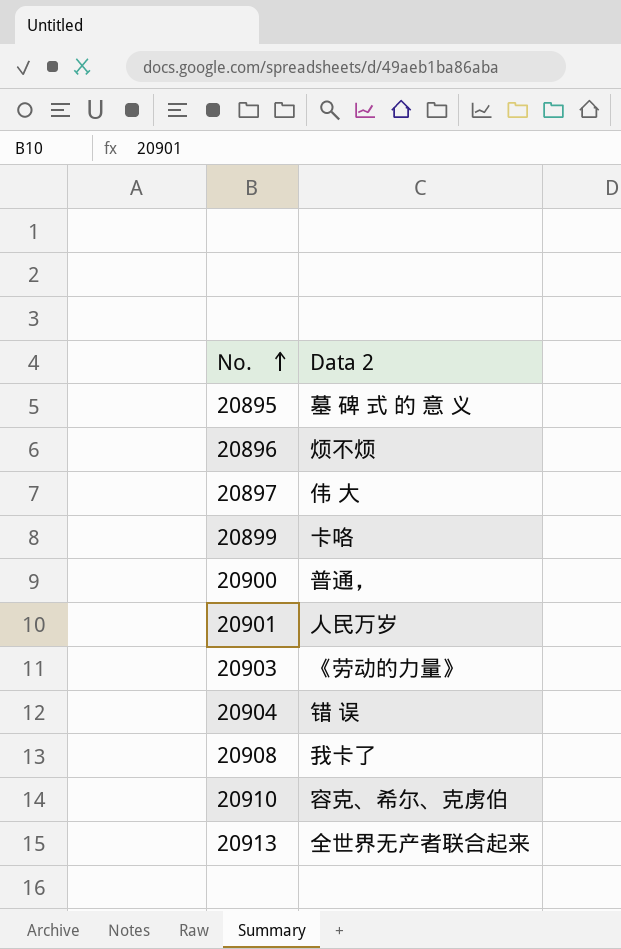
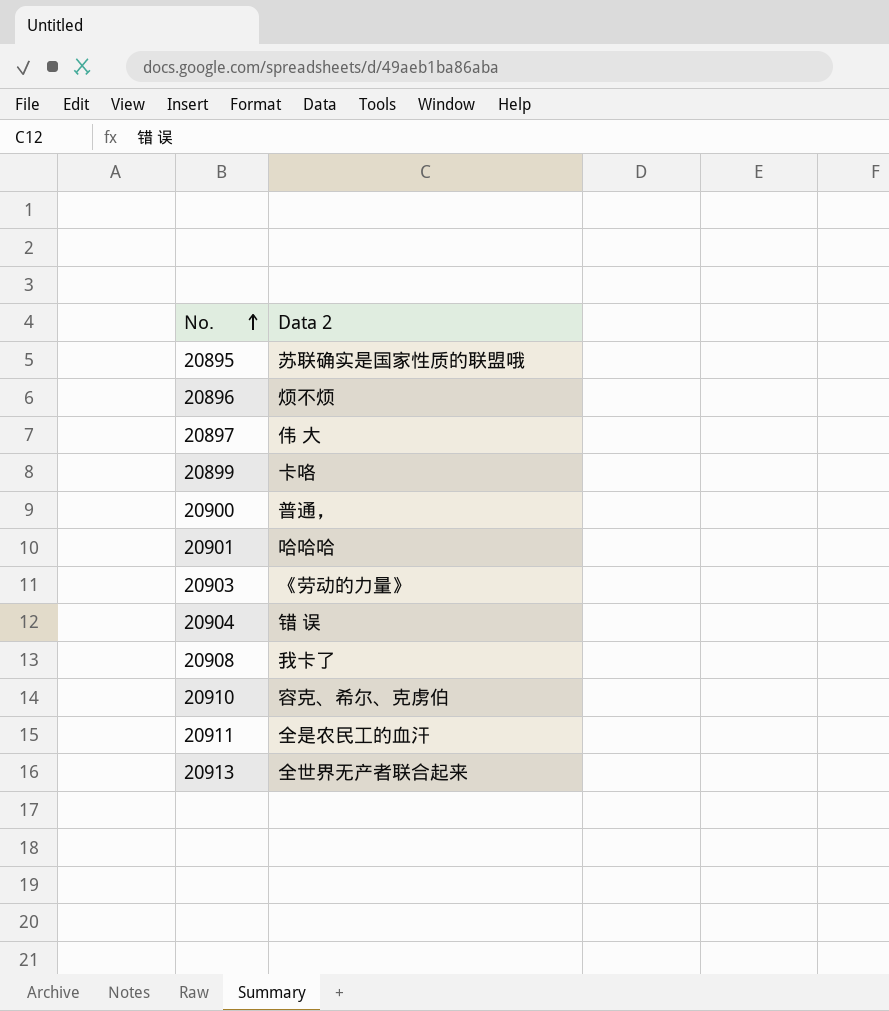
20895 | Data 2: 墓 碑 式 的 意 义 -> 苏联确实是国家性质的联盟哦
20901 | Data 2: 人民万岁 -> 哈哈哈
row 20911: none -> 全是农民工的血汗

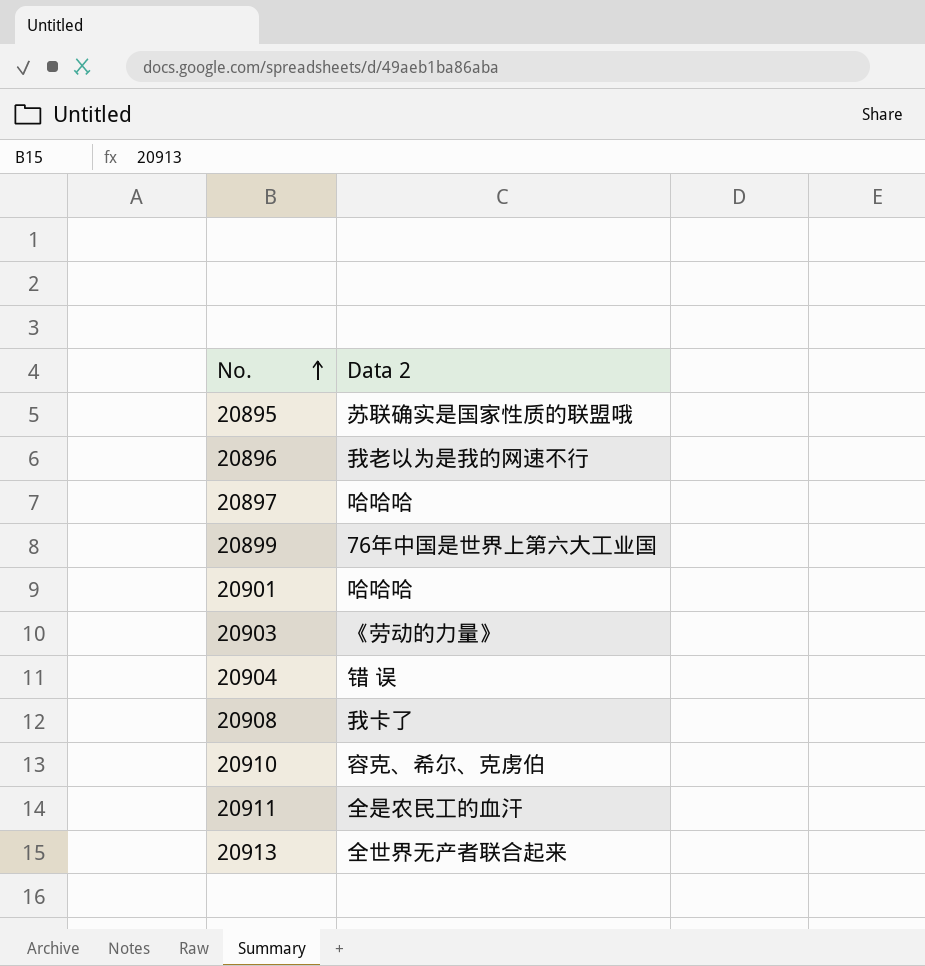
row 20900: 普通， -> none
20896 | Data 2: 烦不烦 -> 我老以为是我的网速不行
20897 | Data 2: 伟 大 -> 哈哈哈
20899 | Data 2: 卡咯 -> 76年中国是世界上第六大工业国

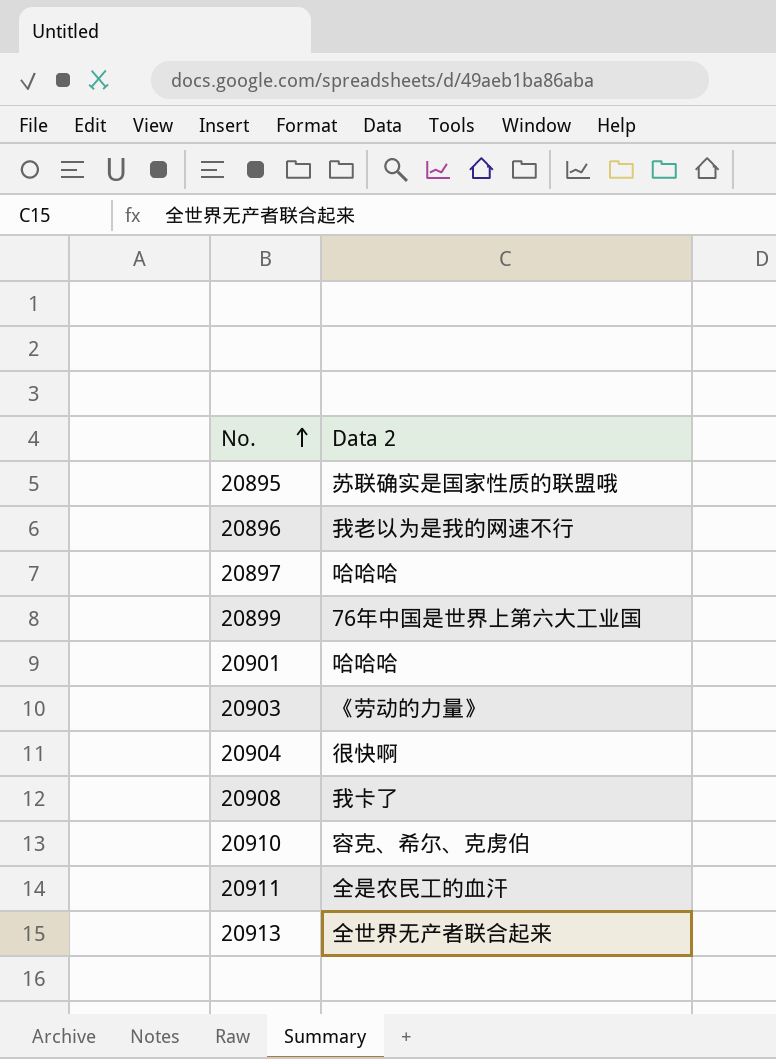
20904 | Data 2: 错 误 -> 很快啊

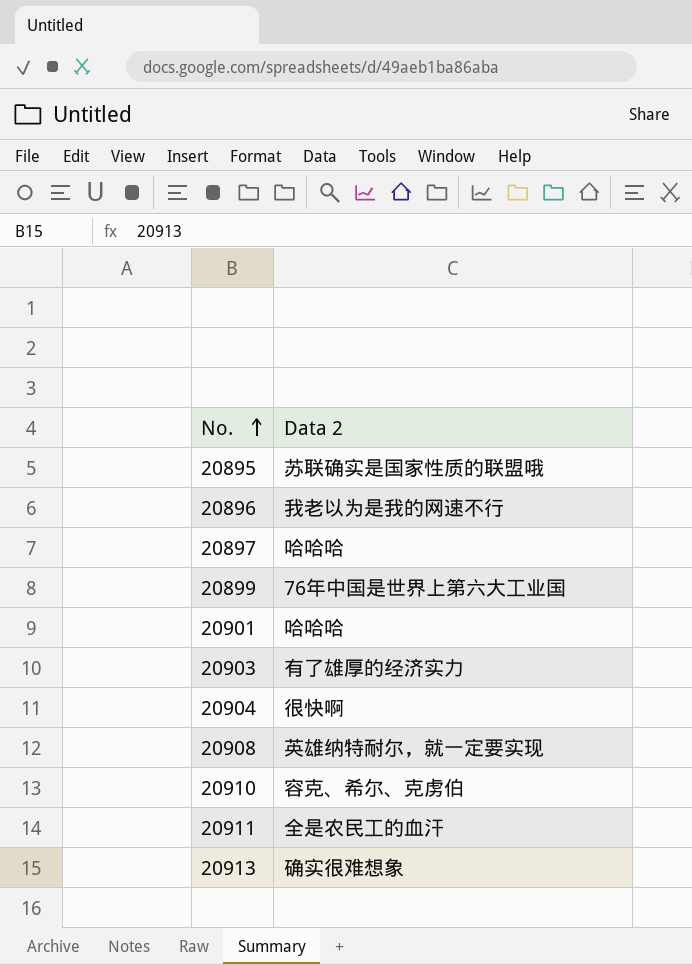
20903 | Data 2: 《劳动的力量》 -> 有了雄厚的经济实力
20908 | Data 2: 我卡了 -> 英雄纳特耐尔，就一定要实现
20913 | Data 2: 全世界无产者联合起来 -> 确实很难想象

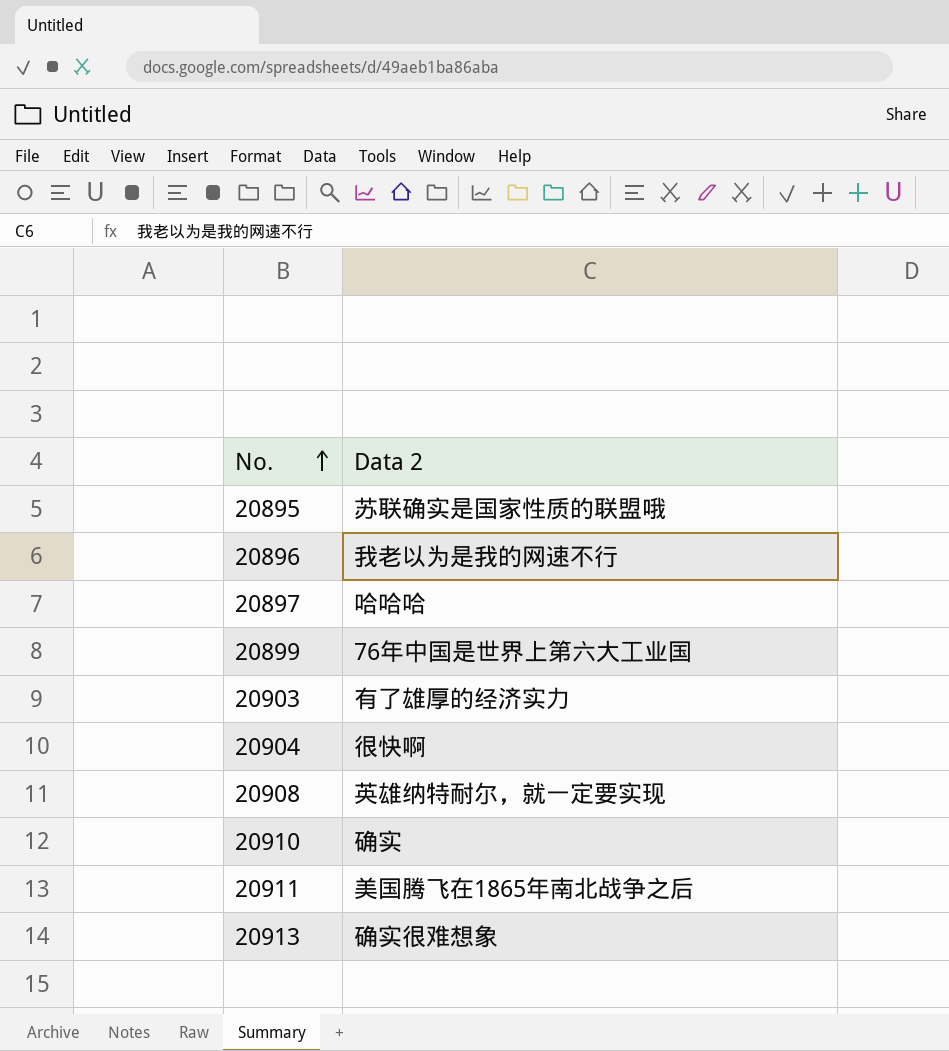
row 20901: 哈哈哈 -> none
20910 | Data 2: 容克、希尔、克虏伯 -> 确实
20911 | Data 2: 全是农民工的血汗 -> 美国腾飞在1865年南北战争之后

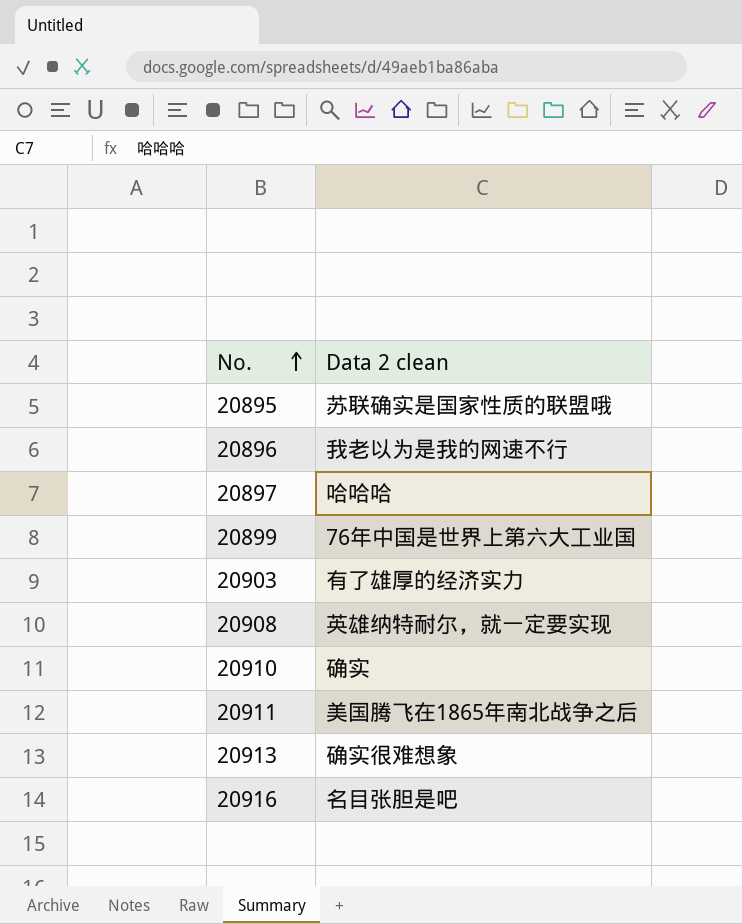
column name: Data 2 -> Data 2 clean
row 20904: 很快啊 -> none
row 20916: none -> 名目张胆是吧

